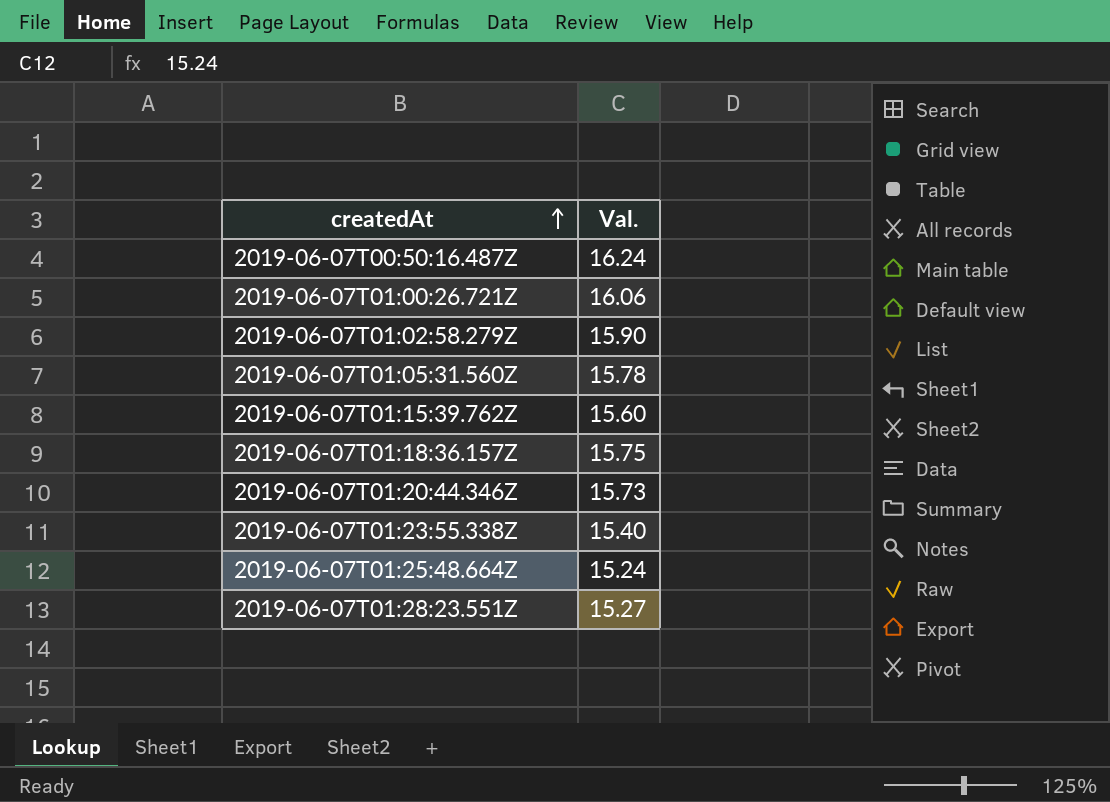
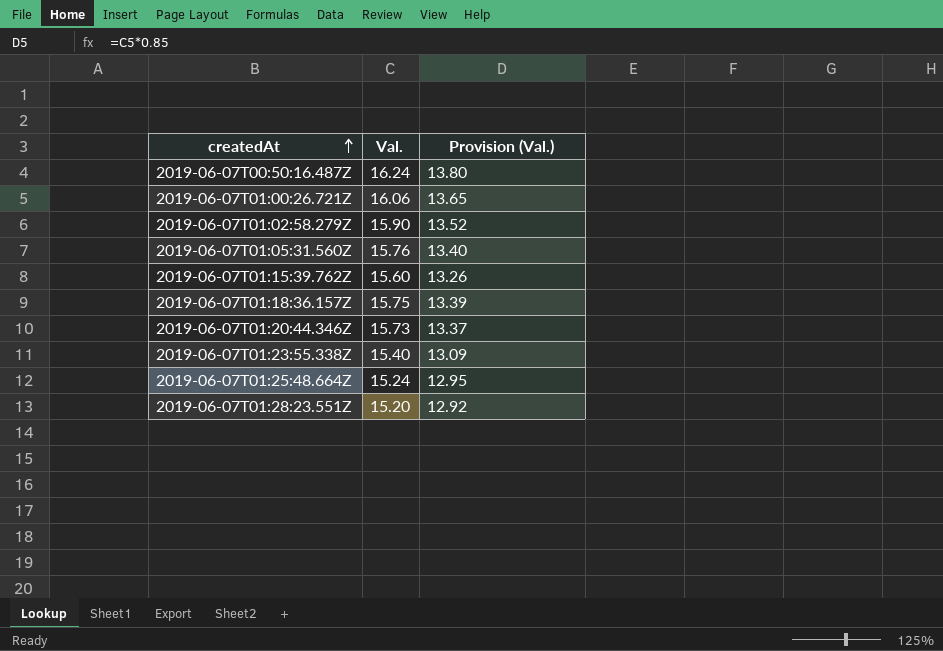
column Provision (Val.) | formula: none -> [Val.] * 0.85
2019-06-07T01:05:31.560Z | Val.: 15.78 -> 15.76
2019-06-07T01:28:23.551Z | Val.: 15.27 -> 15.20

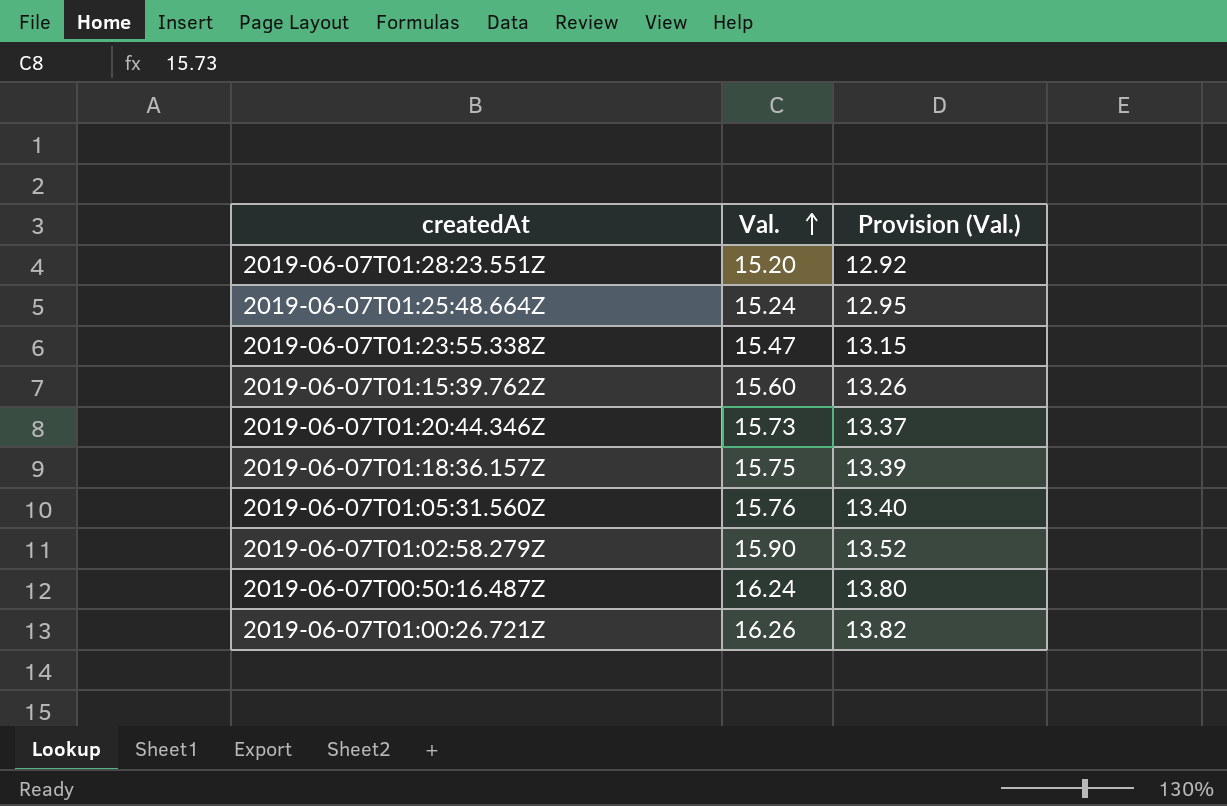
row order: createdAt ascending -> Val. ascending
2019-06-07T01:23:55.338Z | Val.: 15.40 -> 15.47
2019-06-07T01:23:55.338Z | Provision (Val.): 13.09 -> 13.15
2019-06-07T01:00:26.721Z | Val.: 16.06 -> 16.26
2019-06-07T01:00:26.721Z | Provision (Val.): 13.65 -> 13.82

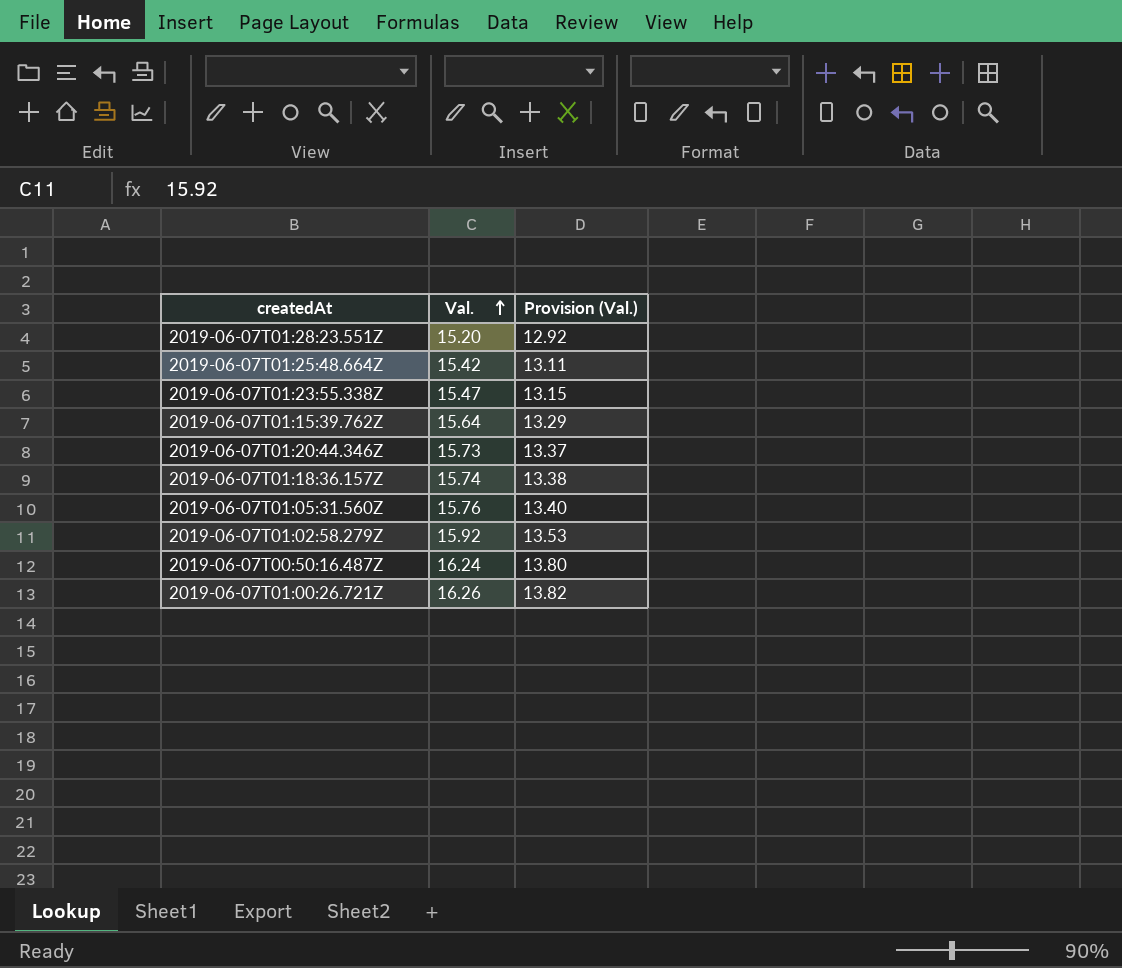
2019-06-07T01:25:48.664Z | Val.: 15.24 -> 15.42
2019-06-07T01:25:48.664Z | Provision (Val.): 12.95 -> 13.11
2019-06-07T01:15:39.762Z | Val.: 15.60 -> 15.64
2019-06-07T01:15:39.762Z | Provision (Val.): 13.26 -> 13.29
2019-06-07T01:18:36.157Z | Val.: 15.75 -> 15.74
2019-06-07T01:18:36.157Z | Provision (Val.): 13.39 -> 13.38
2019-06-07T01:02:58.279Z | Val.: 15.90 -> 15.92
2019-06-07T01:02:58.279Z | Provision (Val.): 13.52 -> 13.53

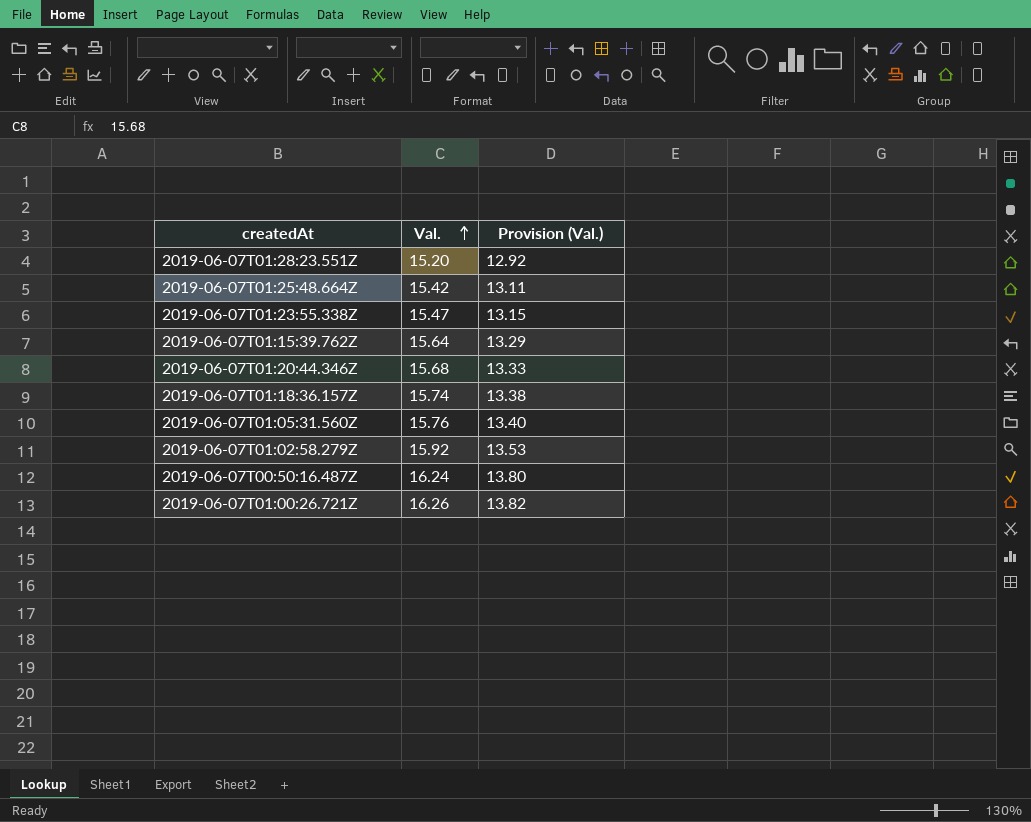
2019-06-07T01:20:44.346Z | Val.: 15.73 -> 15.68
2019-06-07T01:20:44.346Z | Provision (Val.): 13.37 -> 13.33

